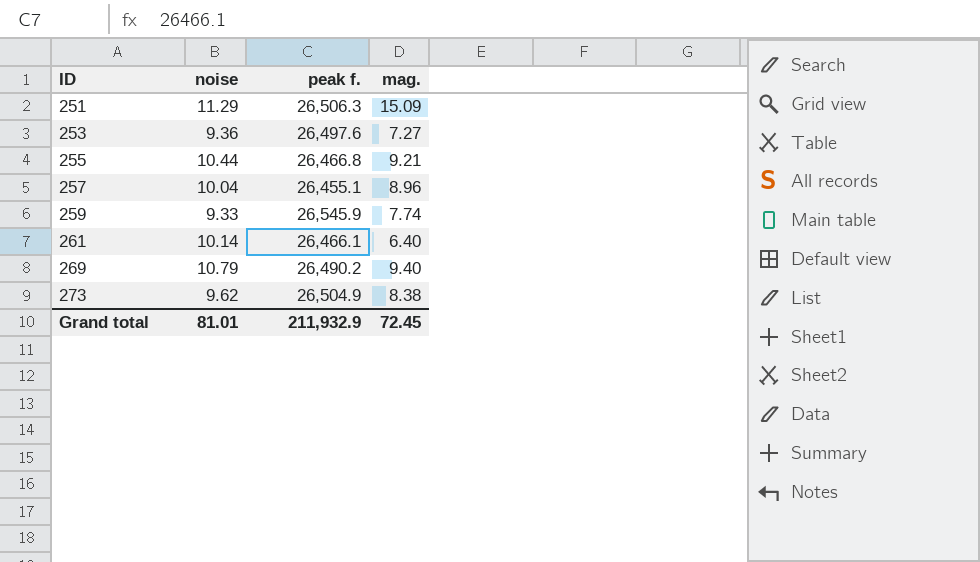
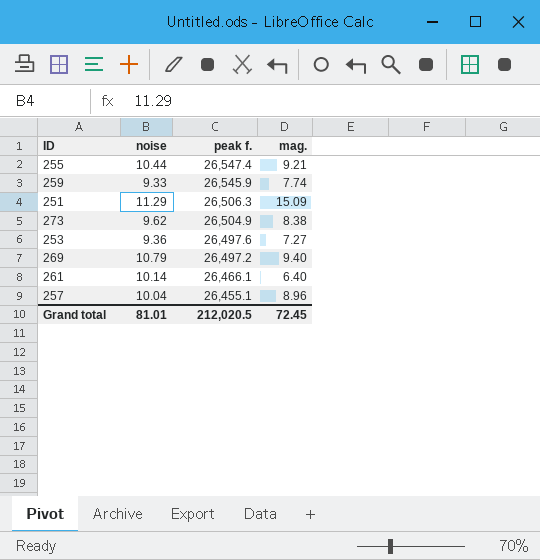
row order: ID ascending -> peak f. descending
255 | peak f.: 26,466.8 -> 26,547.4
269 | peak f.: 26,490.2 -> 26,497.2
Grand total | peak f.: 211,932.9 -> 212,020.5

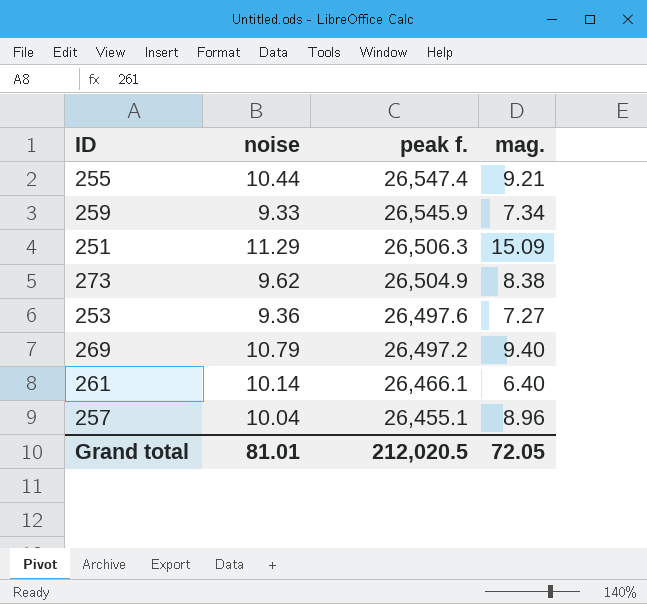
259 | mag.: 7.74 -> 7.34
Grand total | mag.: 72.45 -> 72.05

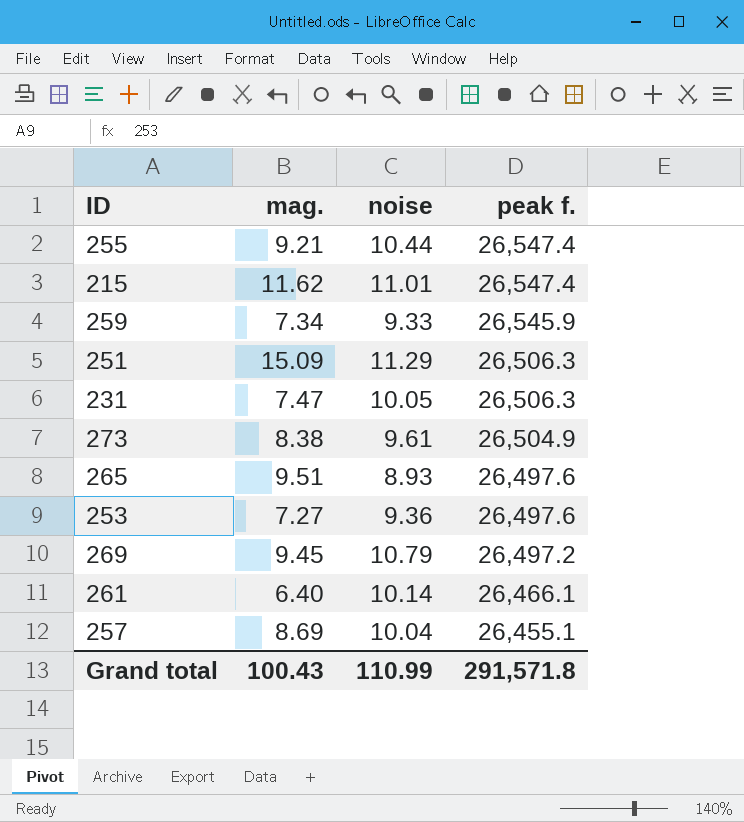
column mag. | position: 4 -> 2
row 215: none -> 11.62 | 11.01 | 26,547.4
row 231: none -> 7.47 | 10.05 | 26,506.3
273 | noise: 9.62 -> 9.61
row 265: none -> 9.51 | 8.93 | 26,497.6
269 | mag.: 9.40 -> 9.45
257 | mag.: 8.96 -> 8.69
Grand total | mag.: 72.05 -> 100.43
Grand total | noise: 81.01 -> 110.99
Grand total | peak f.: 212,020.5 -> 291,571.8

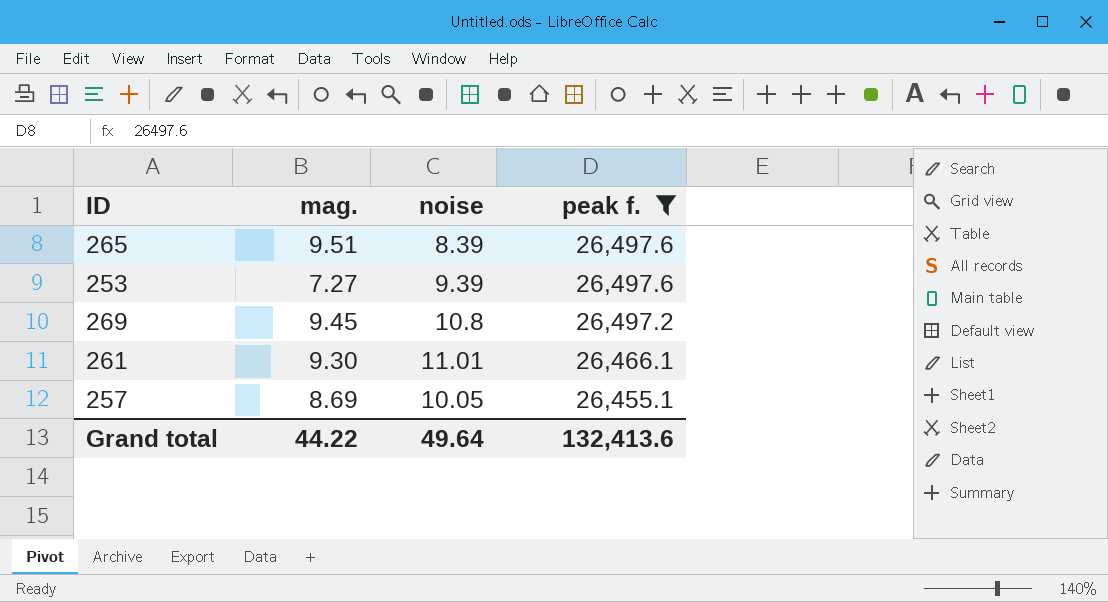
filter: none -> peak f. <= 26,497.6
265 | noise: 8.93 -> 8.39
253 | noise: 9.36 -> 9.39
269 | noise: 10.79 -> 10.8
261 | mag.: 6.40 -> 9.30
261 | noise: 10.14 -> 11.01
257 | noise: 10.04 -> 10.05
Grand total | mag.: 100.43 -> 44.22
Grand total | noise: 110.99 -> 49.64
Grand total | peak f.: 291,571.8 -> 132,413.6

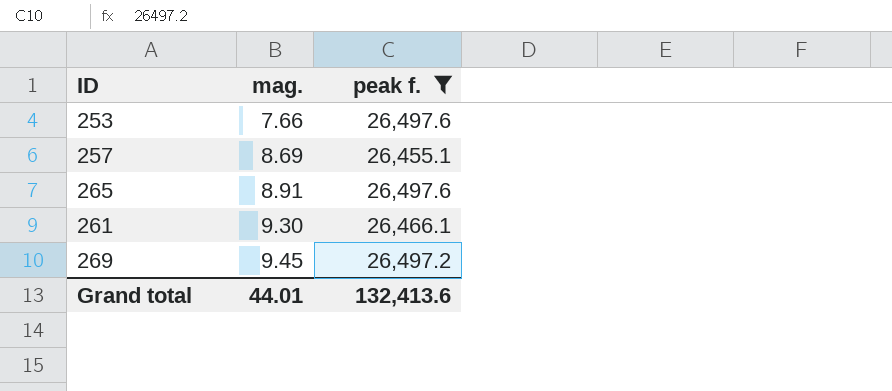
row order: peak f. descending -> mag. ascending
column noise | position: 3 -> none
253 | mag.: 7.27 -> 7.66
265 | mag.: 9.51 -> 8.91
Grand total | mag.: 44.22 -> 44.01

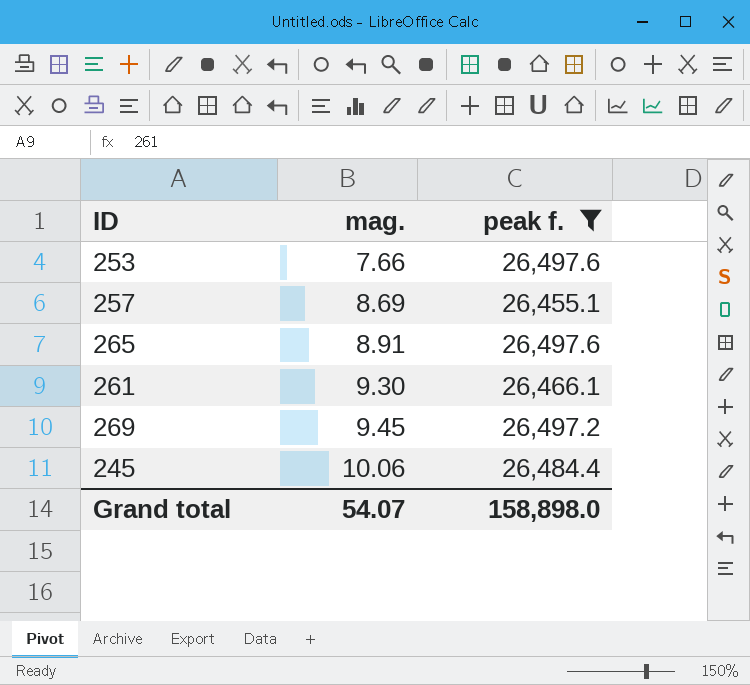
row 245: none -> 10.06 | 26,484.4
Grand total | mag.: 44.01 -> 54.07
Grand total | peak f.: 132,413.6 -> 158,898.0

